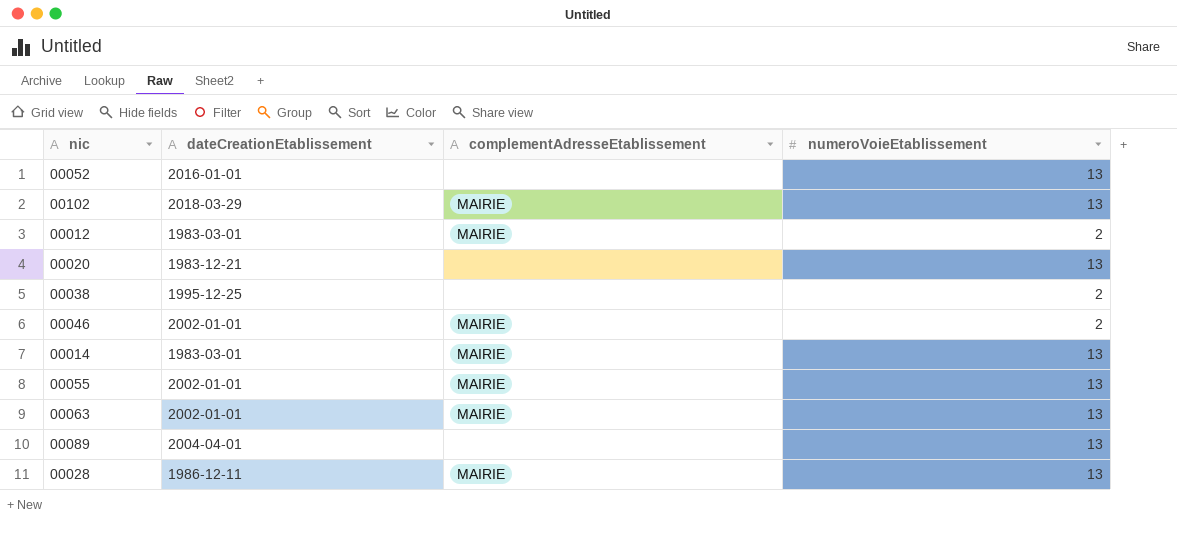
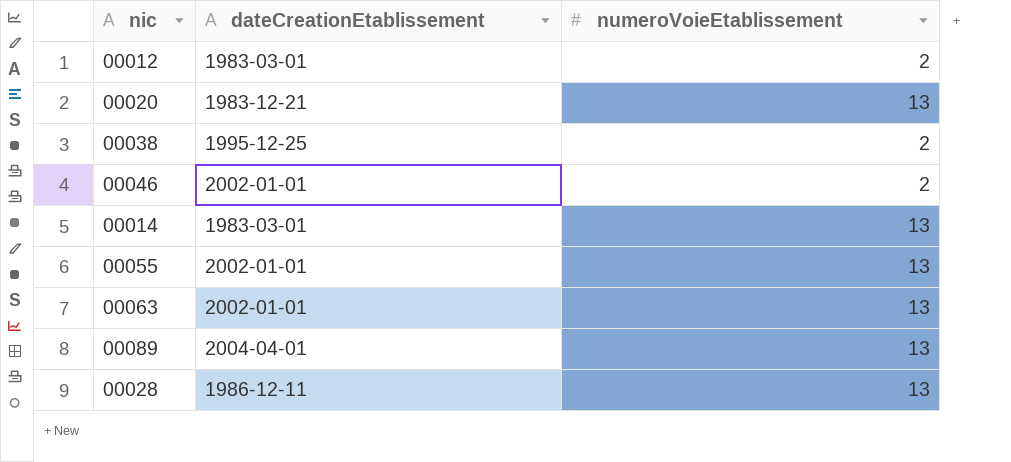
column complementAdresseEtablissement | position: 3 -> none
row 00052: 2016-01-01 | none | 13 -> none
row 00102: 2018-03-29 | MAIRIE | 13 -> none

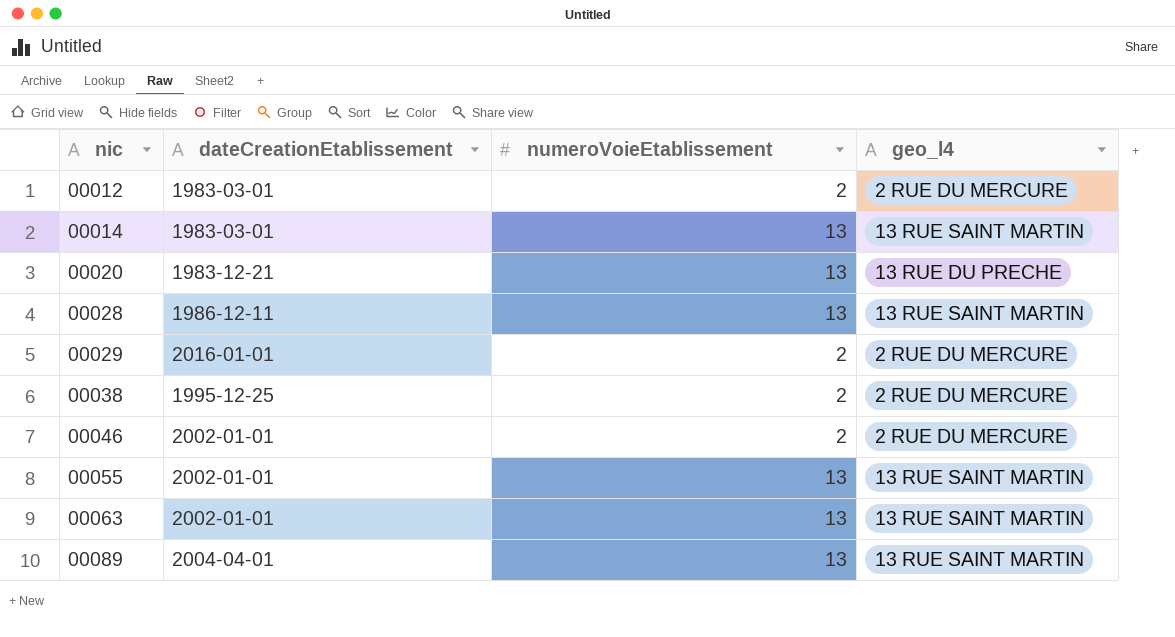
row order: none -> nic ascending
column geo_l4 | position: none -> 4
row 00029: none -> 2016-01-01 | 2 | 2 RUE DU MERCURE

